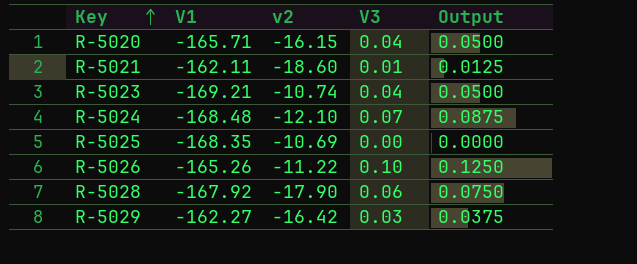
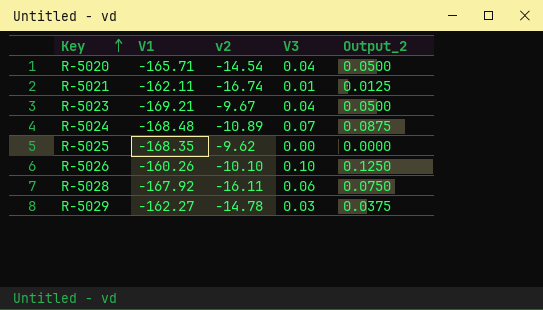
column name: Output -> Output_2
R-5020 | v2: -16.15 -> -14.54
R-5021 | v2: -18.60 -> -16.74
R-5023 | v2: -10.74 -> -9.67
R-5024 | v2: -12.10 -> -10.89
R-5025 | v2: -10.69 -> -9.62
R-5026 | V1: -165.26 -> -160.26
R-5026 | v2: -11.22 -> -10.10
R-5028 | v2: -17.90 -> -16.11
R-5029 | v2: -16.42 -> -14.78

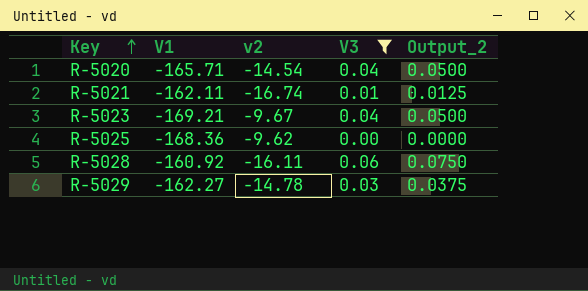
filter: none -> V3 <= 0.06
R-5025 | V1: -168.35 -> -168.36
R-5028 | V1: -167.92 -> -160.92

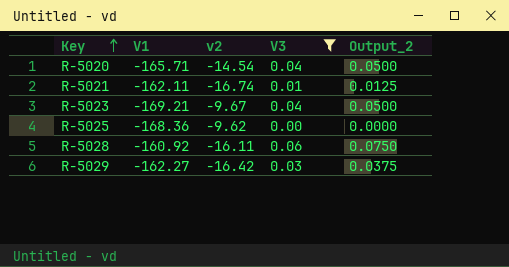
R-5029 | v2: -14.78 -> -16.42

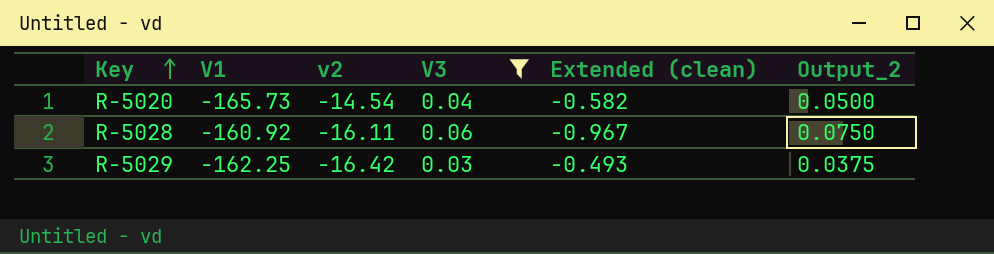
column Extended (clean) | formula: none -> [v2] * [V3]
row R-5021: -162.11 | -16.74 | 0.01 | 0.0125 -> none
row R-5023: -169.21 | -9.67 | 0.04 | 0.0500 -> none
row R-5025: -168.36 | -9.62 | 0.00 | 0.0000 -> none
R-5020 | V1: -165.71 -> -165.73
R-5029 | V1: -162.27 -> -162.25

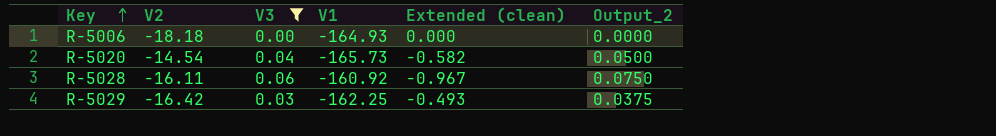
column name: v2 -> V2
column V1 | position: 2 -> 4
row R-5006: none -> -18.18 | 0.00 | -164.93 | 0.000 | 0.0000

